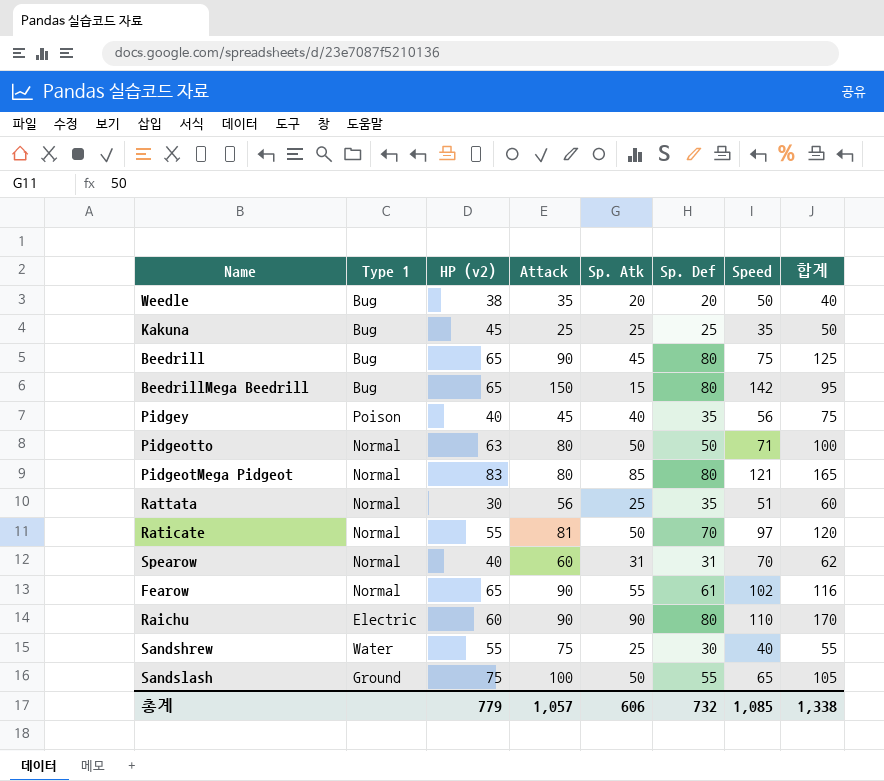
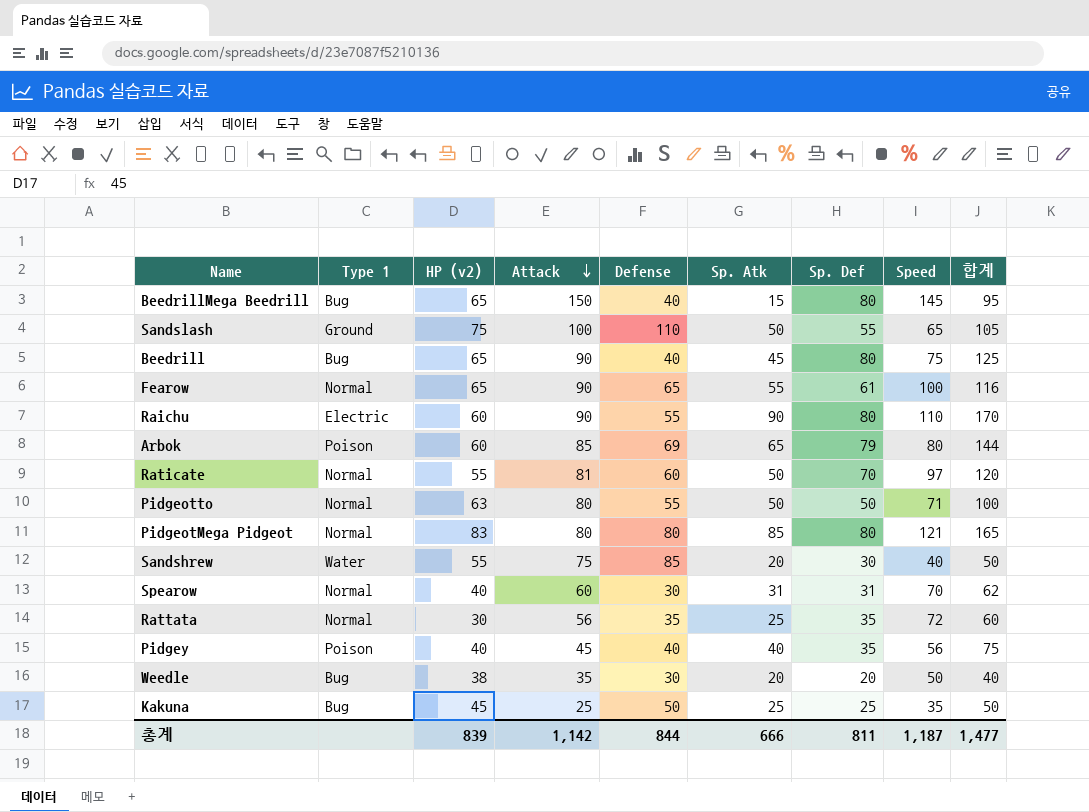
row order: none -> Attack descending
column Defense | position: none -> 5
BeedrillMega Beedrill | Speed: 142 -> 145
Fearow | Speed: 102 -> 100
row Arbok: none -> Poison | 60 | 85 | 69 | 65 | 79 | 80 | 144
Sandshrew | Sp. Atk: 25 -> 20
Sandshrew | 합계: 55 -> 50
Rattata | Speed: 51 -> 72
총계 | HP (v2): 779 -> 839
총계 | Attack: 1,057 -> 1,142
총계 | Sp. Atk: 606 -> 666
총계 | Sp. Def: 732 -> 811
총계 | Speed: 1,085 -> 1,187
총계 | 합계: 1,338 -> 1,477

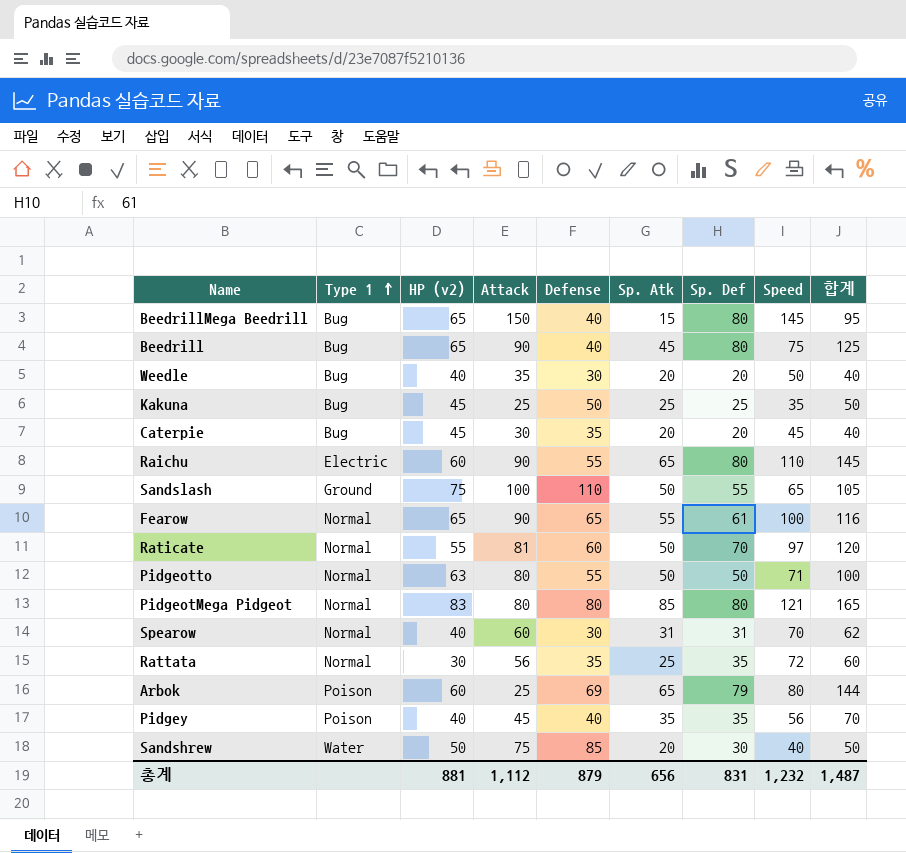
row order: Attack descending -> Type 1 ascending
Weedle | HP (v2): 38 -> 40
row Caterpie: none -> Bug | 45 | 30 | 35 | 20 | 20 | 45 | 40
Raichu | Sp. Atk: 90 -> 65
Raichu | 합계: 170 -> 145
Arbok | Attack: 85 -> 25
Pidgey | Sp. Atk: 40 -> 35
Pidgey | 합계: 75 -> 70
Sandshrew | HP (v2): 55 -> 50
총계 | HP (v2): 839 -> 881
총계 | Attack: 1,142 -> 1,112
총계 | Defense: 844 -> 879
총계 | Sp. Atk: 666 -> 656
총계 | Sp. Def: 811 -> 831
총계 | Speed: 1,187 -> 1,232
총계 | 합계: 1,477 -> 1,487

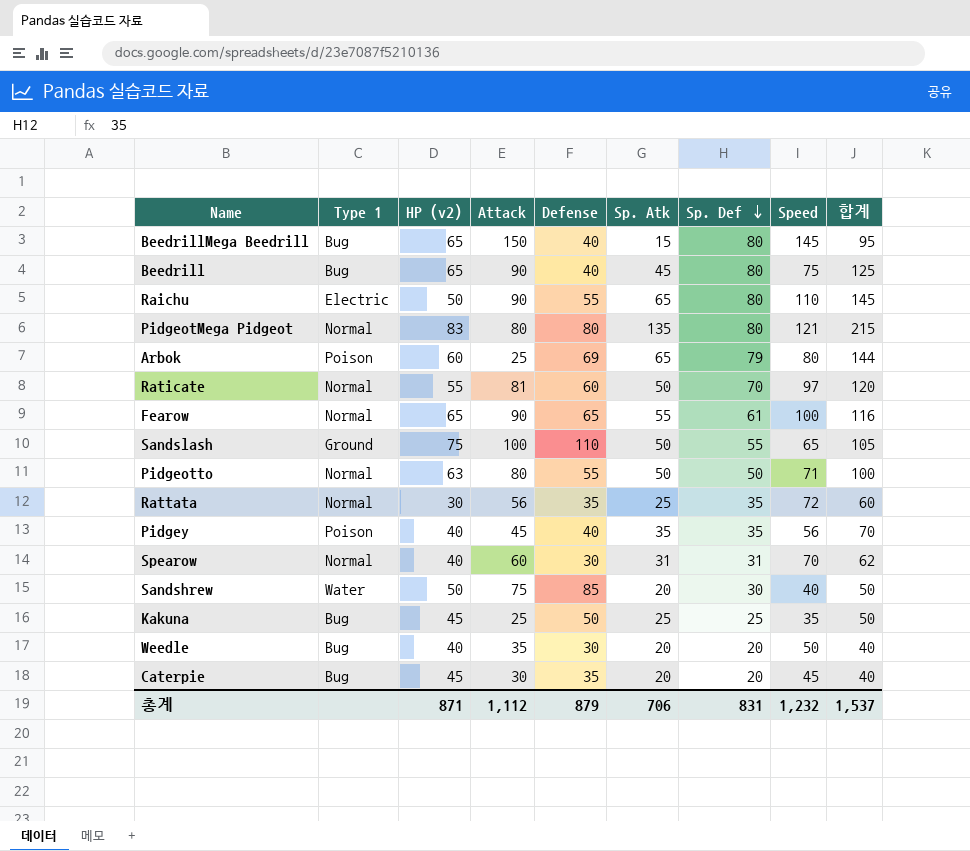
row order: Type 1 ascending -> Sp. Def descending
Raichu | HP (v2): 60 -> 50
PidgeotMega Pidgeot | Sp. Atk: 85 -> 135
PidgeotMega Pidgeot | 합계: 165 -> 215
총계 | HP (v2): 881 -> 871
총계 | Sp. Atk: 656 -> 706
총계 | 합계: 1,487 -> 1,537

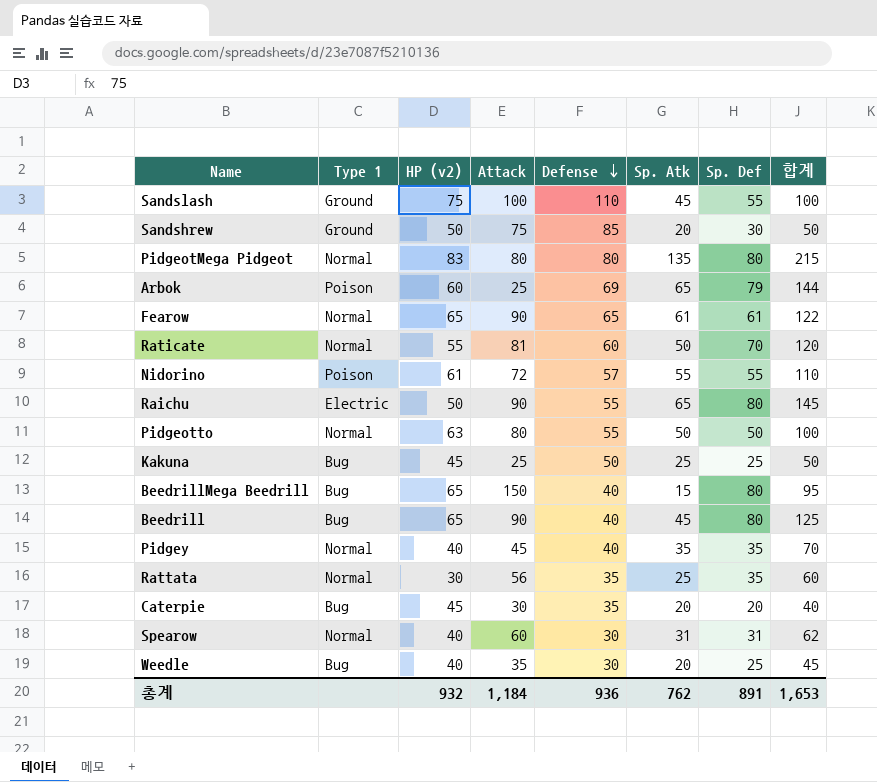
row order: Sp. Def descending -> Defense descending
column Speed | position: 8 -> none
Sandslash | Sp. Atk: 50 -> 45
Sandslash | 합계: 105 -> 100
Sandshrew | Type 1: Water -> Ground
Fearow | Sp. Atk: 55 -> 61
Fearow | 합계: 116 -> 122
row Nidorino: none -> Poison | 61 | 72 | 57 | 55 | 55 | 110
Pidgey | Type 1: Poison -> Normal
Weedle | Sp. Def: 20 -> 25
Weedle | 합계: 40 -> 45
총계 | HP (v2): 871 -> 932
총계 | Attack: 1,112 -> 1,184
총계 | Defense: 879 -> 936
총계 | Sp. Atk: 706 -> 762
총계 | Sp. Def: 831 -> 891
총계 | 합계: 1,537 -> 1,653

